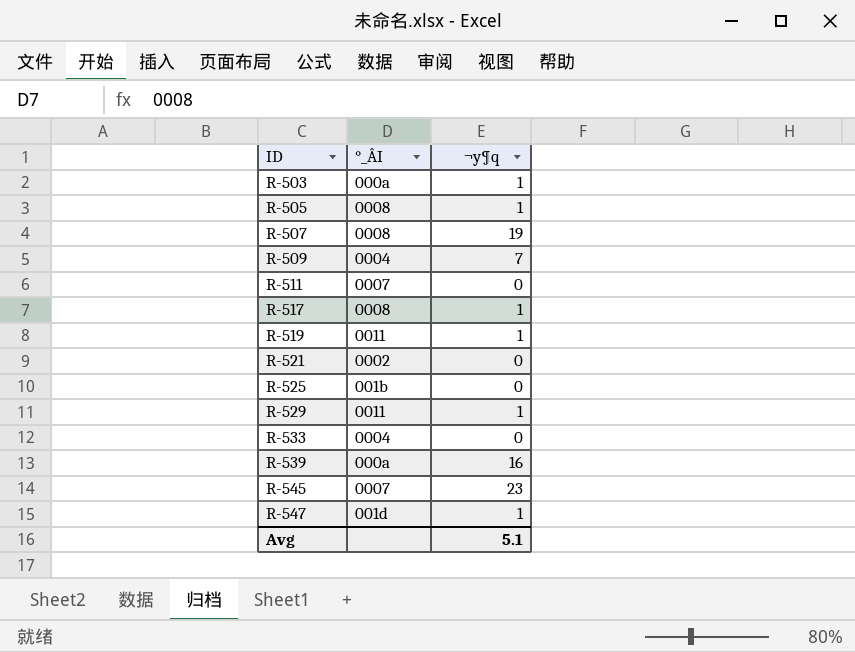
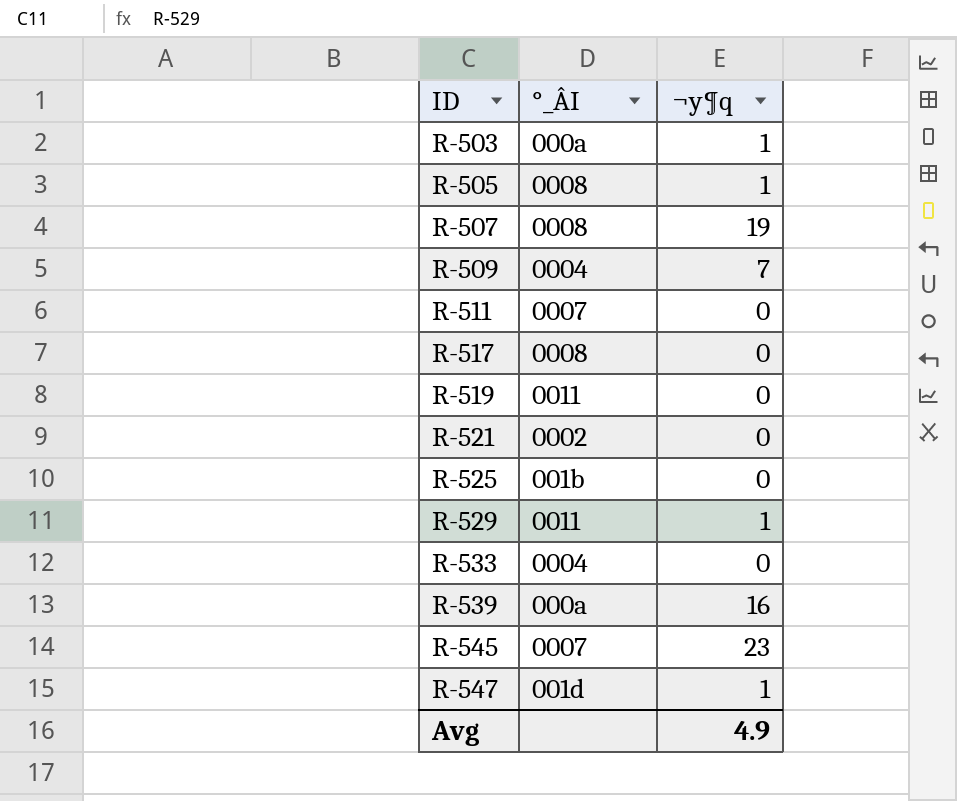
R-517 | ¬y¶q: 1 -> 0
R-519 | ¬y¶q: 1 -> 0
Avg | ¬y¶q: 5.1 -> 4.9

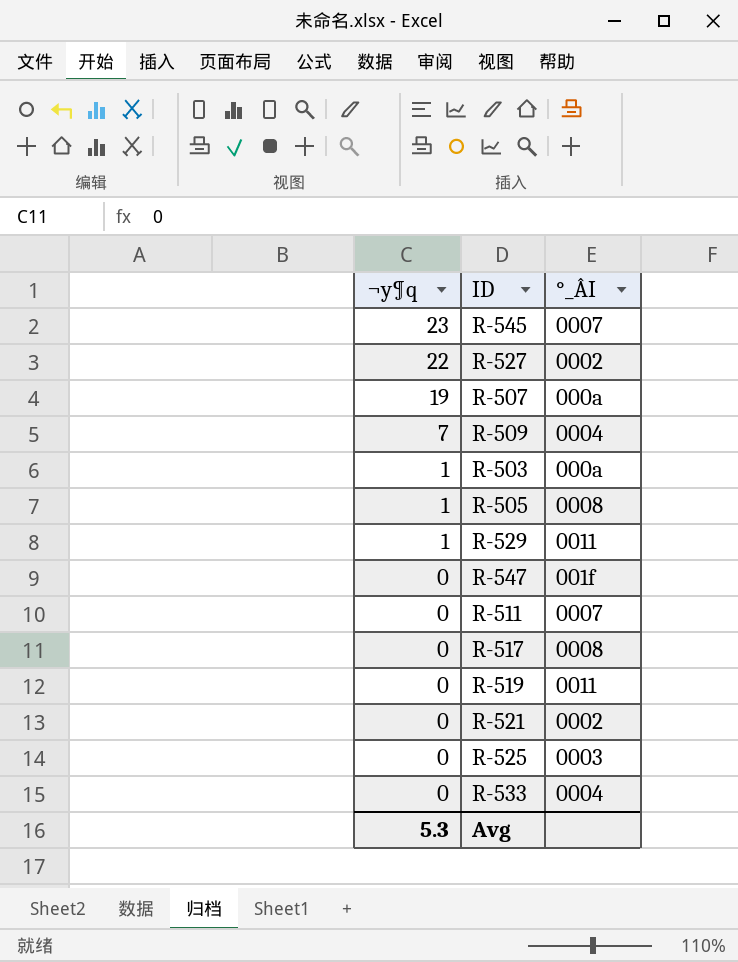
row order: ID ascending -> ¬y¶q descending
column ¬y¶q | position: 3 -> 1
row R-539: 000a | 16 -> none
row R-527: none -> 22 | 0002
R-507 | °_ÂI: 0008 -> 000a
R-547 | ¬y¶q: 1 -> 0
R-547 | °_ÂI: 001d -> 001f
R-525 | °_ÂI: 001b -> 0003
Avg | ¬y¶q: 4.9 -> 5.3

